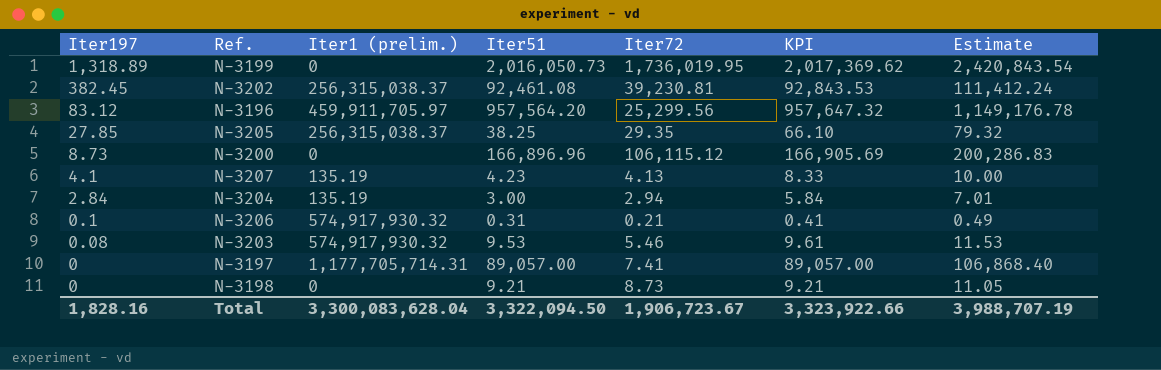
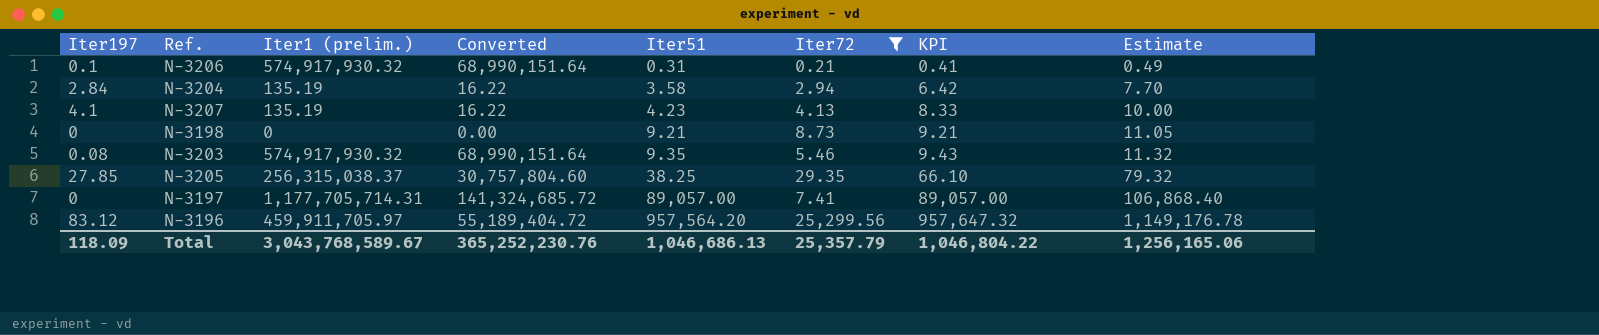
filter: none -> Iter72 <= 25,299.56
row order: Iter197 descending -> Iter51 ascending
column Converted | formula: none -> [Iter1 (prelim.)] * 0.12
N-3204 | Iter51: 3.00 -> 3.58
N-3204 | KPI: 5.84 -> 6.42
N-3204 | Estimate: 7.01 -> 7.70
N-3203 | Iter51: 9.53 -> 9.35
N-3203 | KPI: 9.61 -> 9.43
N-3203 | Estimate: 11.53 -> 11.32
Total | Iter197: 1,828.16 -> 118.09
Total | Iter1 (prelim.): 3,300,083,628.04 -> 3,043,768,589.67
Total | Iter51: 3,322,094.50 -> 1,046,686.13
Total | Iter72: 1,906,723.67 -> 25,357.79
Total | KPI: 3,323,922.66 -> 1,046,804.22
Total | Estimate: 3,988,707.19 -> 1,256,165.06

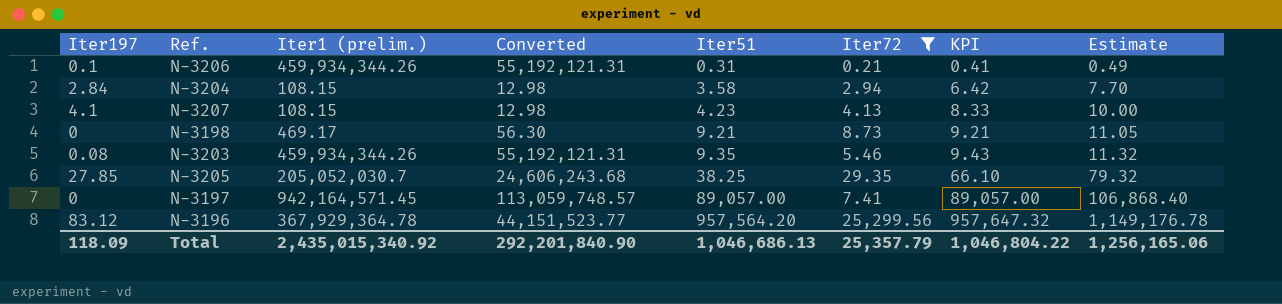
N-3206 | Iter1 (prelim.): 574,917,930.32 -> 459,934,344.26
N-3206 | Converted: 68,990,151.64 -> 55,192,121.31
N-3204 | Iter1 (prelim.): 135.19 -> 108.15
N-3204 | Converted: 16.22 -> 12.98
N-3207 | Iter1 (prelim.): 135.19 -> 108.15
N-3207 | Converted: 16.22 -> 12.98
N-3198 | Iter1 (prelim.): 0 -> 469.17
N-3198 | Converted: 0.00 -> 56.30
N-3203 | Iter1 (prelim.): 574,917,930.32 -> 459,934,344.26
N-3203 | Converted: 68,990,151.64 -> 55,192,121.31
N-3205 | Iter1 (prelim.): 256,315,038.37 -> 205,052,030.7
N-3205 | Converted: 30,757,804.60 -> 24,606,243.68
N-3197 | Iter1 (prelim.): 1,177,705,714.31 -> 942,164,571.45
N-3197 | Converted: 141,324,685.72 -> 113,059,748.57
N-3196 | Iter1 (prelim.): 459,911,705.97 -> 367,929,364.78
N-3196 | Converted: 55,189,404.72 -> 44,151,523.77
Total | Iter1 (prelim.): 3,043,768,589.67 -> 2,435,015,340.92
Total | Converted: 365,252,230.76 -> 292,201,840.90

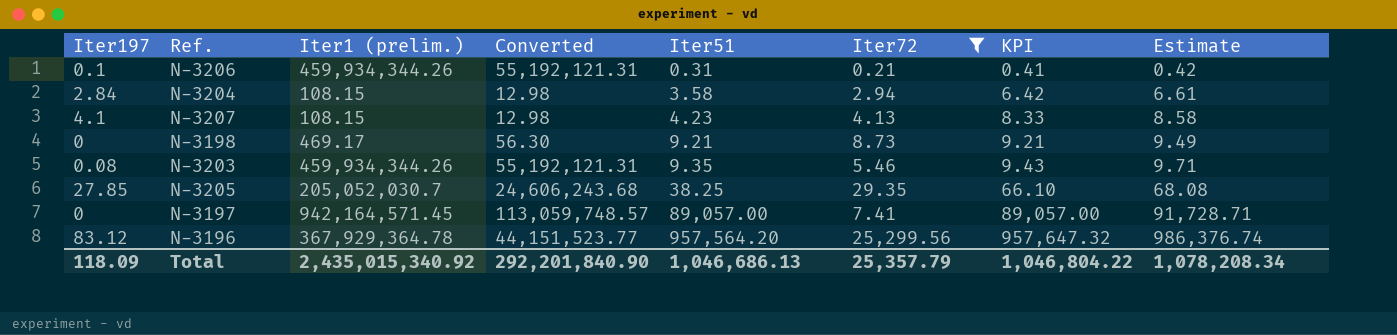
column Estimate | formula: [KPI] * 1.2 -> [KPI] * 1.03
Total | Estimate: 1,256,165.06 -> 1,078,208.34

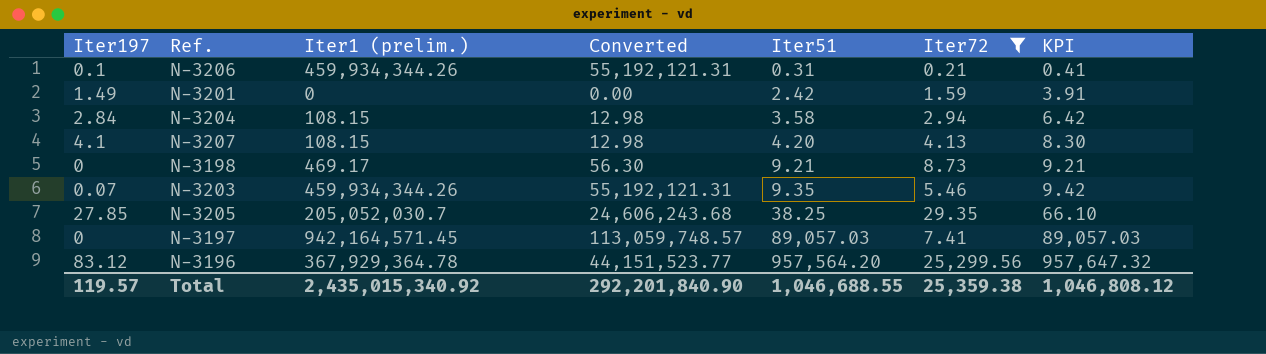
column Estimate | formula: [KPI] * 1.03 -> none
row N-3201: none -> 1.49 | 0 | 0.00 | 2.42 | 1.59 | 3.91
N-3207 | Iter51: 4.23 -> 4.20
N-3207 | KPI: 8.33 -> 8.30
N-3203 | Iter197: 0.08 -> 0.07
N-3203 | KPI: 9.43 -> 9.42
N-3197 | Iter51: 89,057.00 -> 89,057.03
N-3197 | KPI: 89,057.00 -> 89,057.03
Total | Iter197: 118.09 -> 119.57
Total | Iter51: 1,046,686.13 -> 1,046,688.55
Total | Iter72: 25,357.79 -> 25,359.38
Total | KPI: 1,046,804.22 -> 1,046,808.12

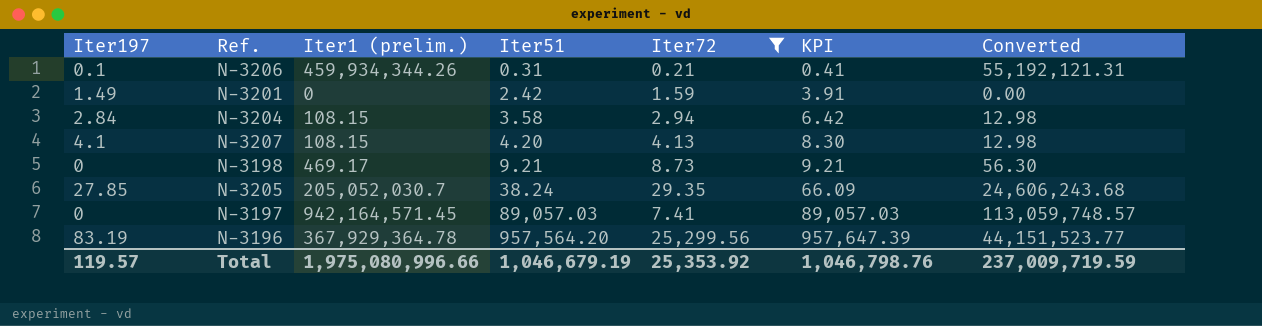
column Converted | position: 4 -> 7
row N-3203: 0.07 | 459,934,344.26 | 55,192,121.31 | 9.35 | 5.46 | 9.42 -> none
N-3205 | Iter51: 38.25 -> 38.24
N-3205 | KPI: 66.10 -> 66.09
N-3196 | Iter197: 83.12 -> 83.19
N-3196 | KPI: 957,647.32 -> 957,647.39
Total | Iter1 (prelim.): 2,435,015,340.92 -> 1,975,080,996.66
Total | Iter51: 1,046,688.55 -> 1,046,679.19
Total | Iter72: 25,359.38 -> 25,353.92
Total | KPI: 1,046,808.12 -> 1,046,798.76
Total | Converted: 292,201,840.90 -> 237,009,719.59

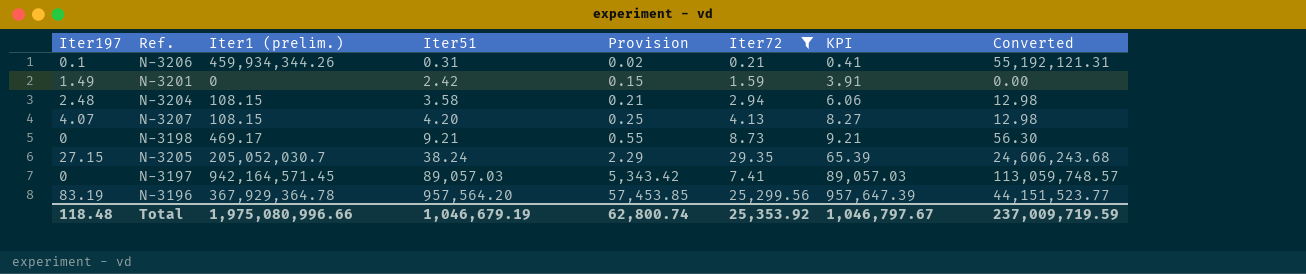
column Provision | formula: none -> [Iter51] * 0.06
N-3204 | Iter197: 2.84 -> 2.48
N-3204 | KPI: 6.42 -> 6.06
N-3207 | Iter197: 4.1 -> 4.07
N-3207 | KPI: 8.30 -> 8.27
N-3205 | Iter197: 27.85 -> 27.15
N-3205 | KPI: 66.09 -> 65.39
Total | Iter197: 119.57 -> 118.48
Total | KPI: 1,046,798.76 -> 1,046,797.67

